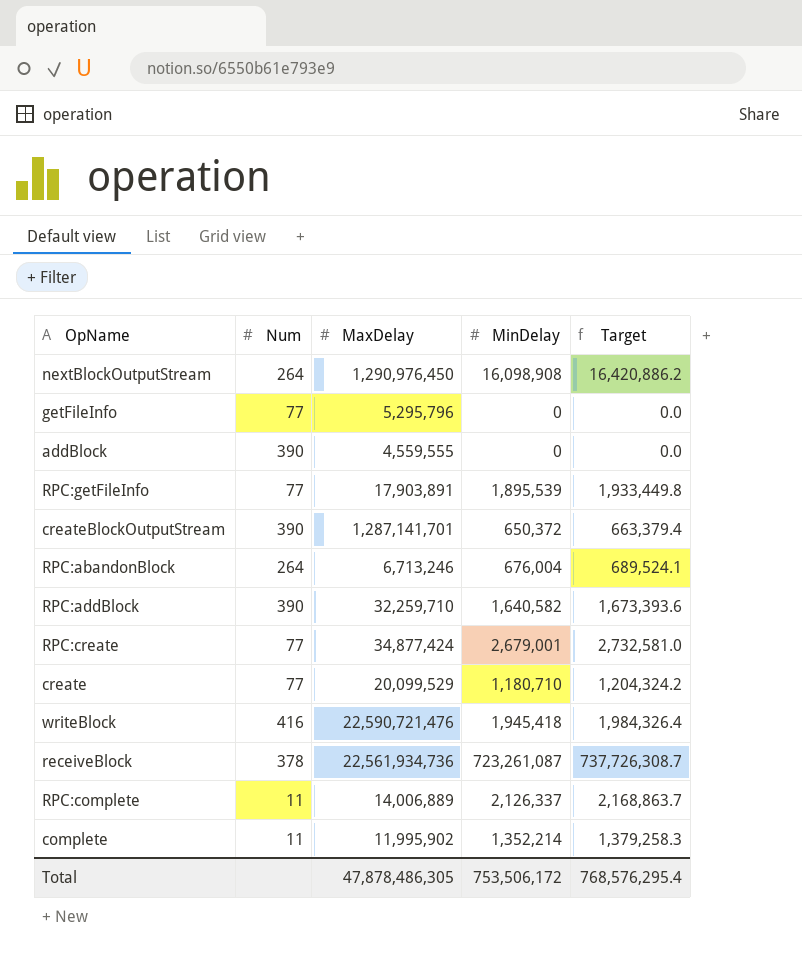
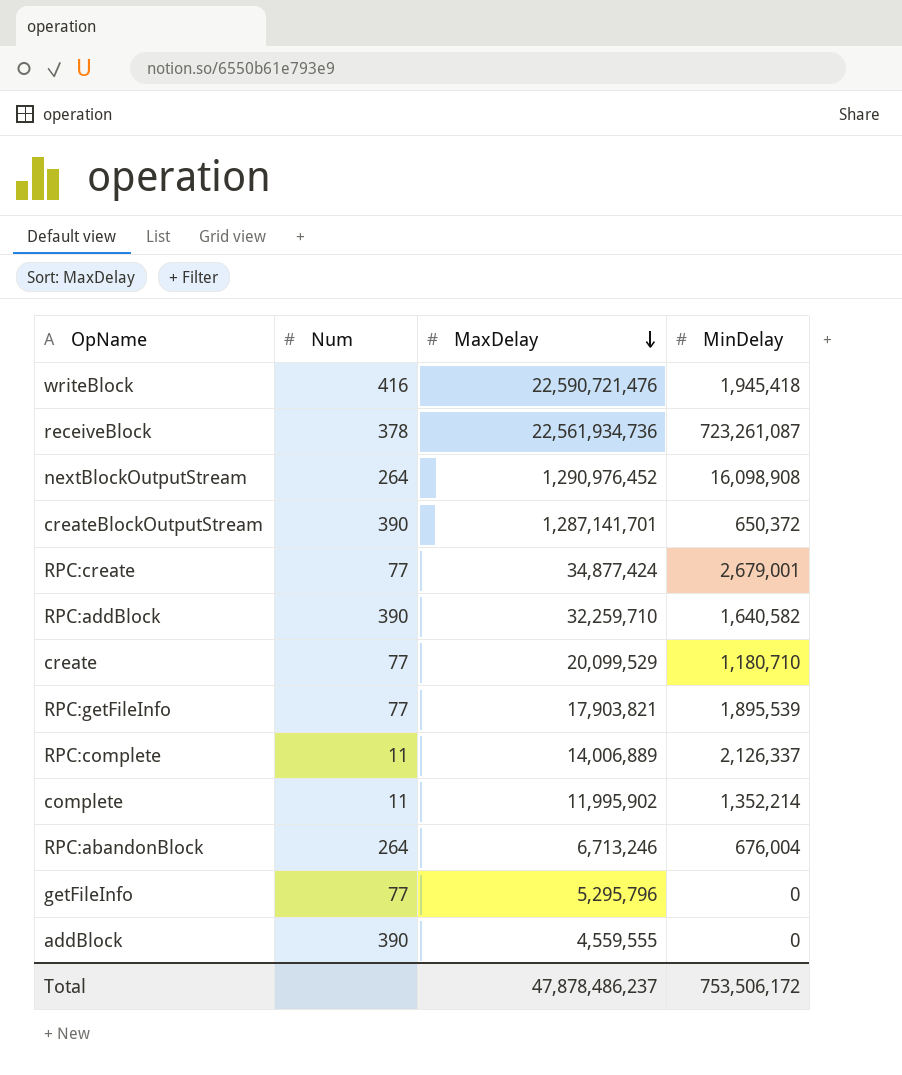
row order: none -> MaxDelay descending
column Target | formula: [MinDelay] * 1.02 -> none
nextBlockOutputStream | MaxDelay: 1,290,976,450 -> 1,290,976,452
RPC:getFileInfo | MaxDelay: 17,903,891 -> 17,903,821
Total | MaxDelay: 47,878,486,305 -> 47,878,486,237

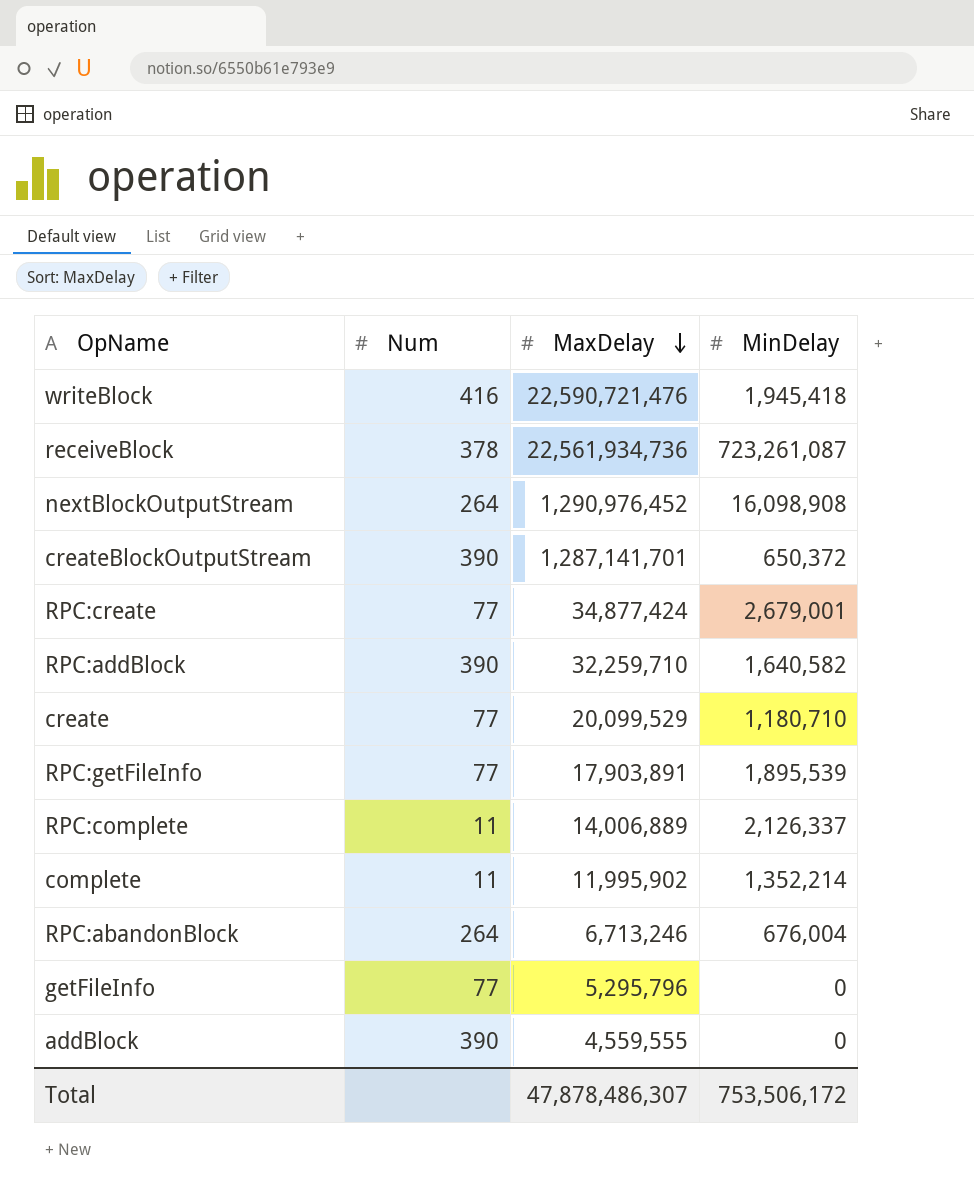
RPC:getFileInfo | MaxDelay: 17,903,821 -> 17,903,891
Total | MaxDelay: 47,878,486,237 -> 47,878,486,307

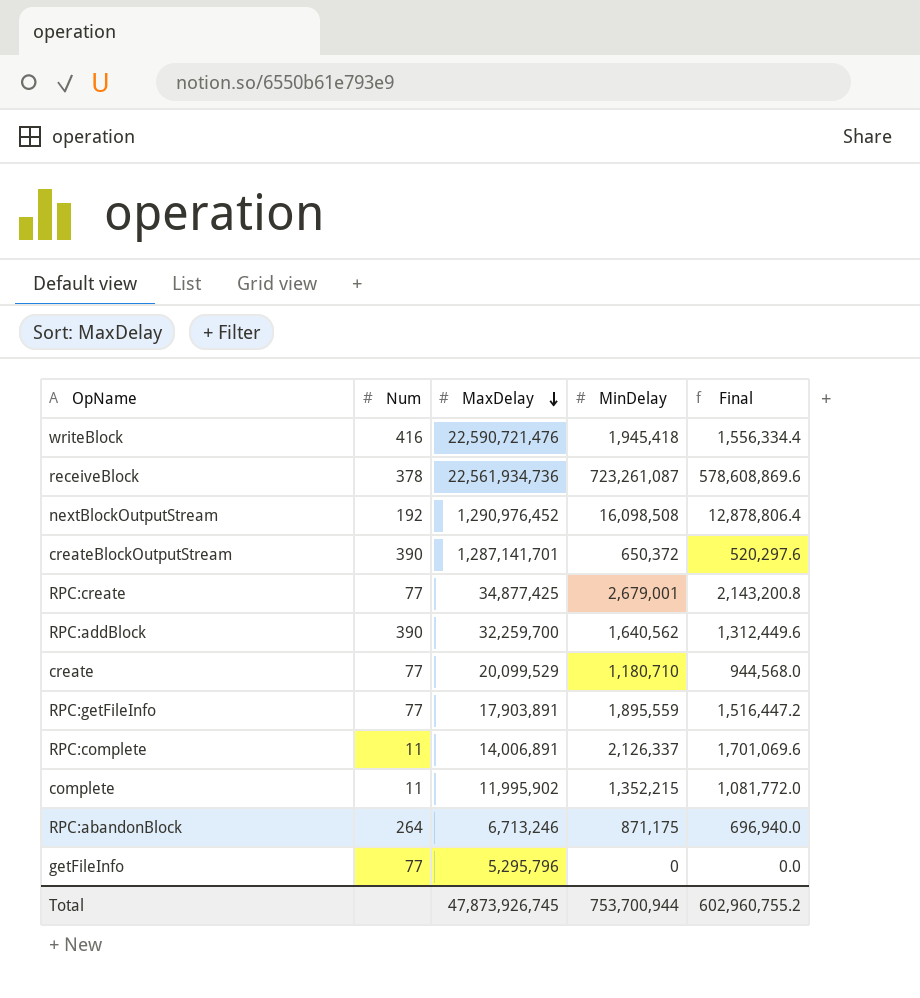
column Final | formula: none -> [MinDelay] * 0.8
row addBlock: 390 | 4,559,555 | 0 -> none
nextBlockOutputStream | Num: 264 -> 192
nextBlockOutputStream | MinDelay: 16,098,908 -> 16,098,508
RPC:create | MaxDelay: 34,877,424 -> 34,877,425
RPC:addBlock | MaxDelay: 32,259,710 -> 32,259,700
RPC:addBlock | MinDelay: 1,640,582 -> 1,640,562
RPC:getFileInfo | MinDelay: 1,895,539 -> 1,895,559
RPC:complete | MaxDelay: 14,006,889 -> 14,006,891
complete | MinDelay: 1,352,214 -> 1,352,215
RPC:abandonBlock | MinDelay: 676,004 -> 871,175
Total | MaxDelay: 47,878,486,307 -> 47,873,926,745
Total | MinDelay: 753,506,172 -> 753,700,944

